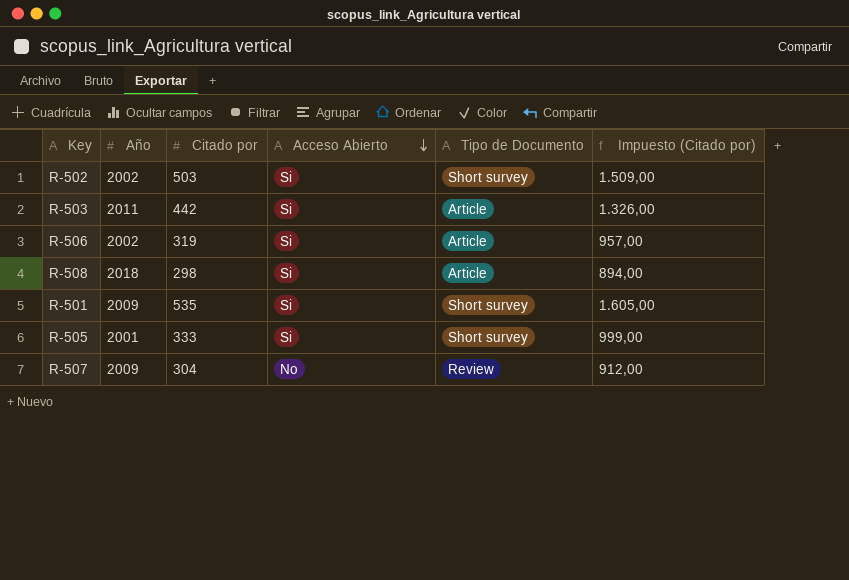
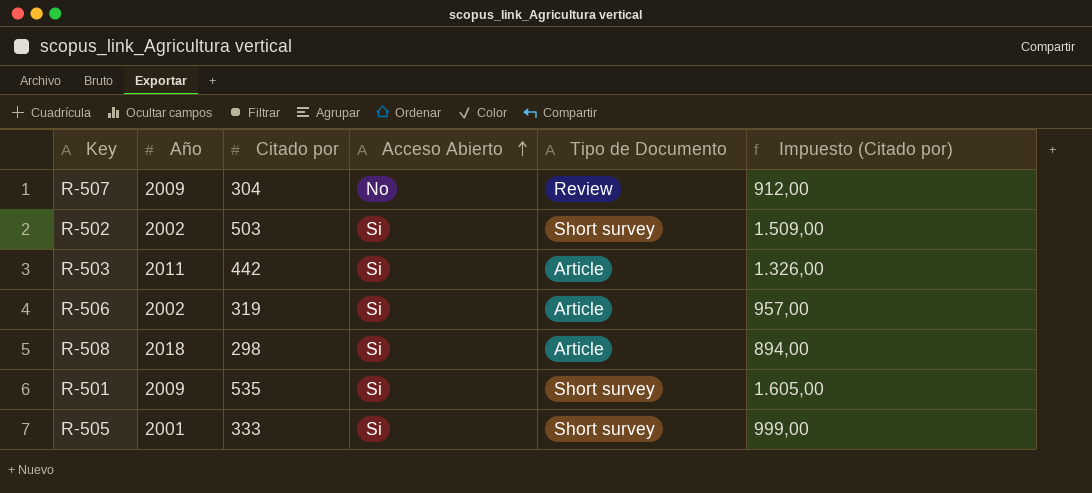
row order: Acceso Abierto descending -> Acceso Abierto ascending

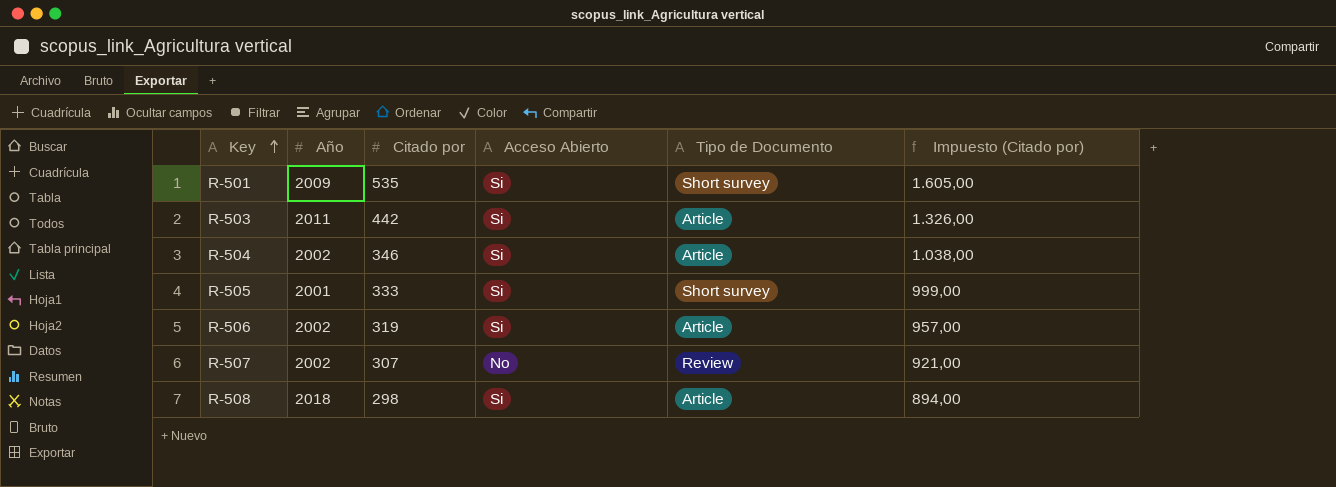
row order: Acceso Abierto ascending -> Key ascending
row R-502: 2002 | 503 | Si | Short survey | 1.509,00 -> none
row R-504: none -> 2002 | 346 | Si | Article | 1.038,00
R-507 | Año: 2009 -> 2002
R-507 | Citado por: 304 -> 307
R-507 | Impuesto (Citado por): 912,00 -> 921,00

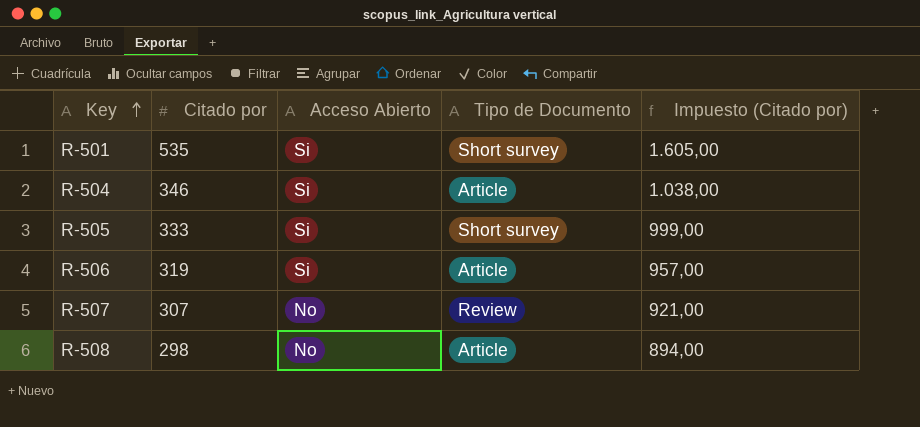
column Año | position: 2 -> none
row R-503: 2011 | 442 | Si | Article | 1.326,00 -> none
R-508 | Acceso Abierto: Si -> No

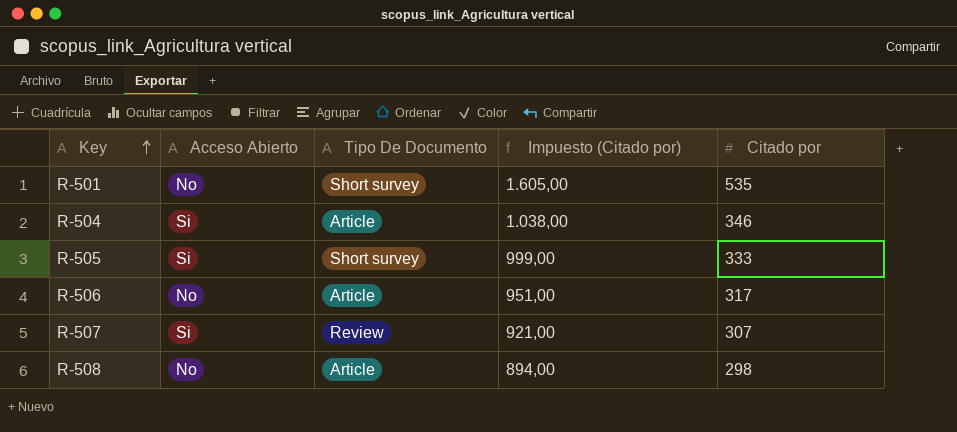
column name: Tipo de Documento -> Tipo De Documento
column Citado por | position: 2 -> 5
R-501 | Acceso Abierto: Si -> No
R-506 | Acceso Abierto: Si -> No
R-506 | Impuesto (Citado por): 957,00 -> 951,00
R-506 | Citado por: 319 -> 317
R-507 | Acceso Abierto: No -> Si

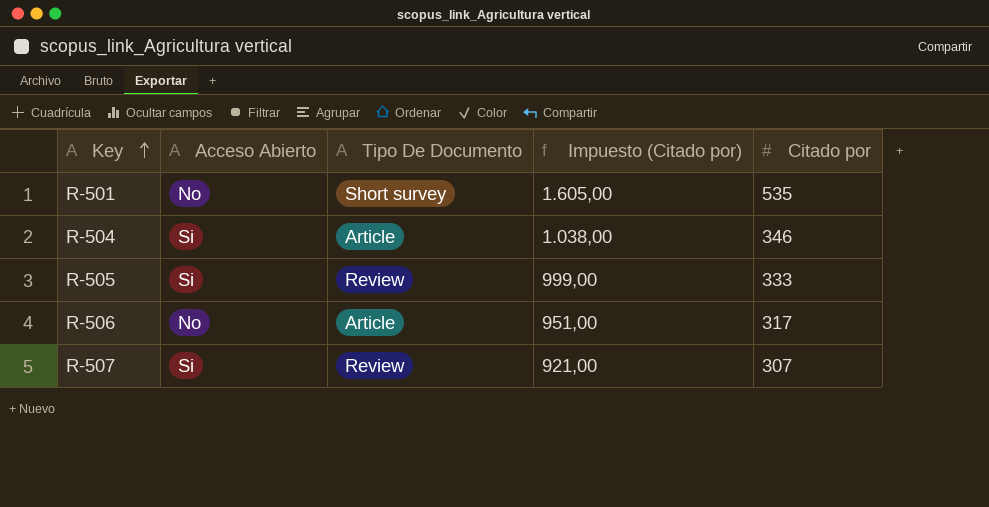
row R-508: No | Article | 894,00 | 298 -> none
R-505 | Tipo De Documento: Short survey -> Review

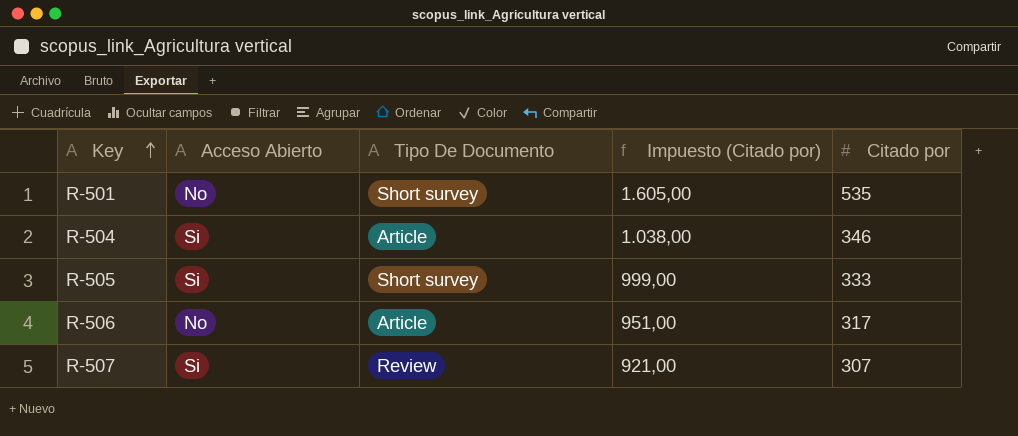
R-505 | Tipo De Documento: Review -> Short survey

